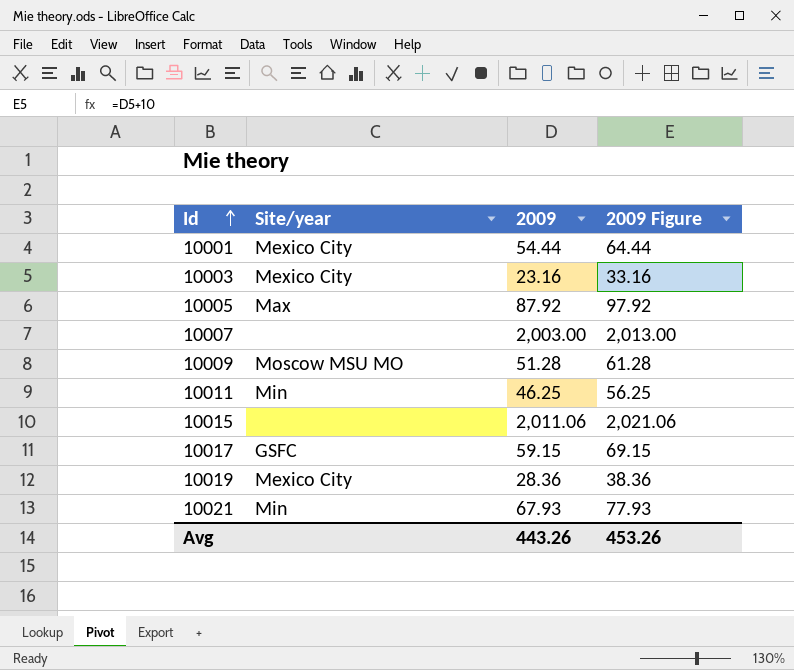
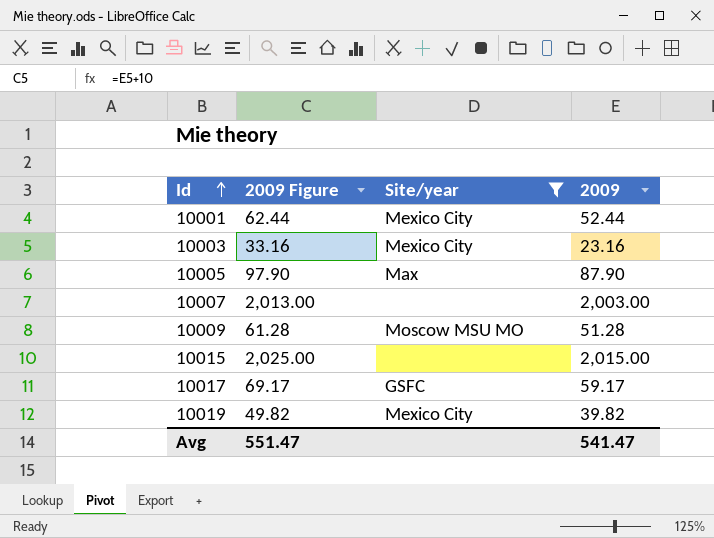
filter: none -> Site/year != Min
column 2009 Figure | position: 4 -> 2
10001 | 2009 Figure: 64.44 -> 62.44
10001 | 2009: 54.44 -> 52.44
10005 | 2009 Figure: 97.92 -> 97.90
10005 | 2009: 87.92 -> 87.90
10015 | 2009 Figure: 2,021.06 -> 2,025.00
10015 | 2009: 2,011.06 -> 2,015.00
10017 | 2009 Figure: 69.15 -> 69.17
10017 | 2009: 59.15 -> 59.17
10019 | 2009 Figure: 38.36 -> 49.82
10019 | 2009: 28.36 -> 39.82
Avg | 2009 Figure: 453.26 -> 551.47
Avg | 2009: 443.26 -> 541.47

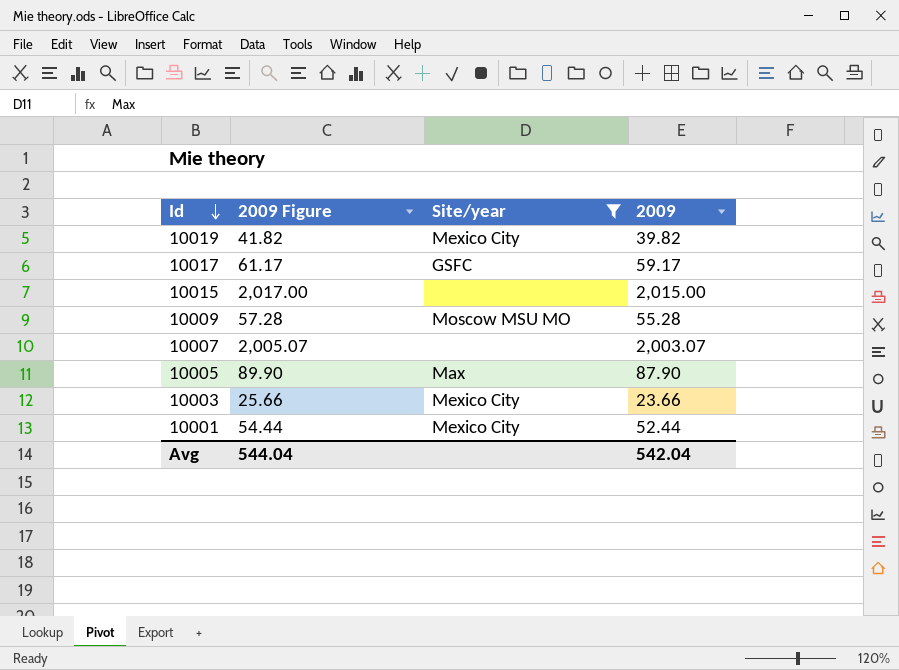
row order: Id ascending -> Id descending
column 2009 Figure | formula: [2009] + 10 -> [2009] + 2
10009 | 2009: 51.28 -> 55.28
10007 | 2009: 2,003.00 -> 2,003.07
10003 | 2009: 23.16 -> 23.66
Avg | 2009 Figure: 551.47 -> 544.04
Avg | 2009: 541.47 -> 542.04

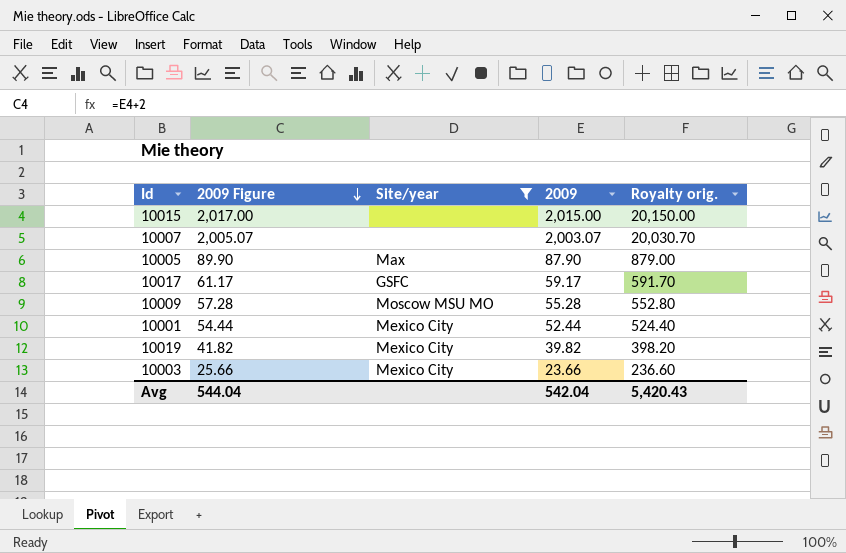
row order: Id descending -> 2009 Figure descending
column Royalty orig. | formula: none -> [2009] * 10

